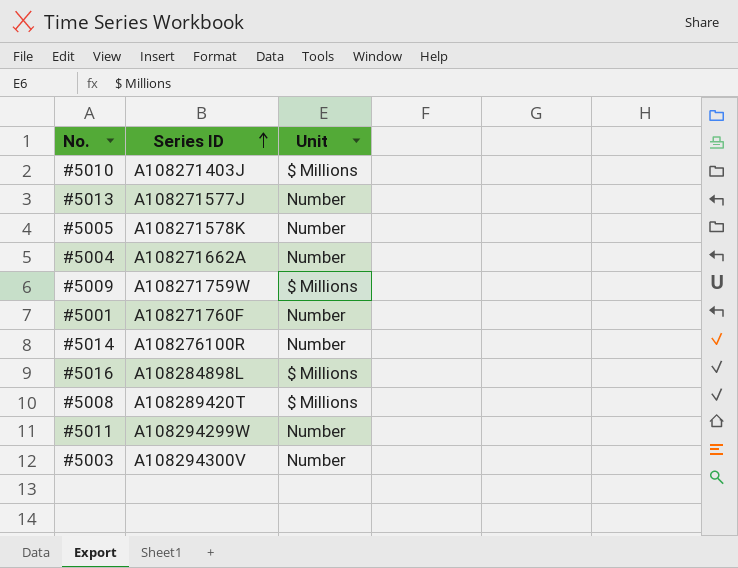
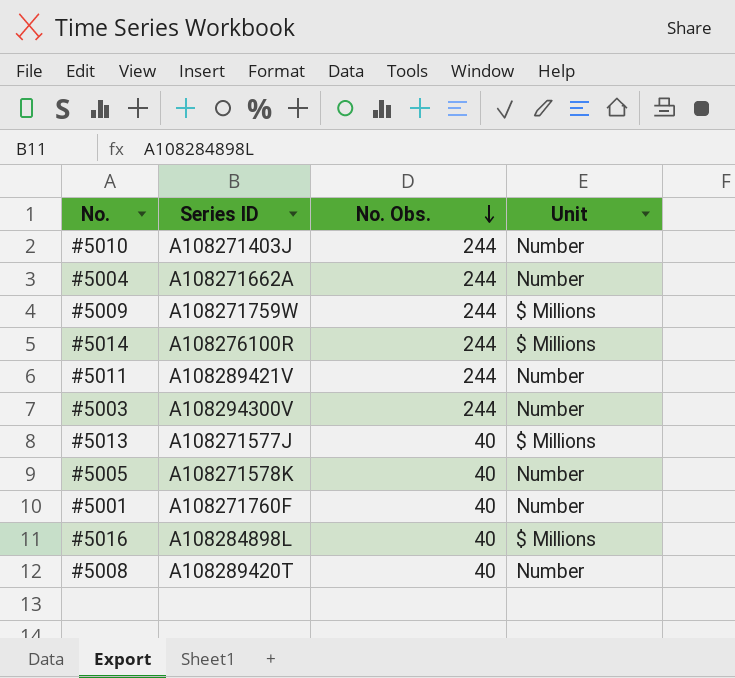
row order: Series ID ascending -> No. Obs. descending
column No. Obs. | position: none -> 3
#5010 | Unit: $ Millions -> Number
#5014 | Unit: Number -> $ Millions
#5011 | Series ID: A108294299W -> A108289421V
#5013 | Unit: Number -> $ Millions
#5008 | Unit: $ Millions -> Number

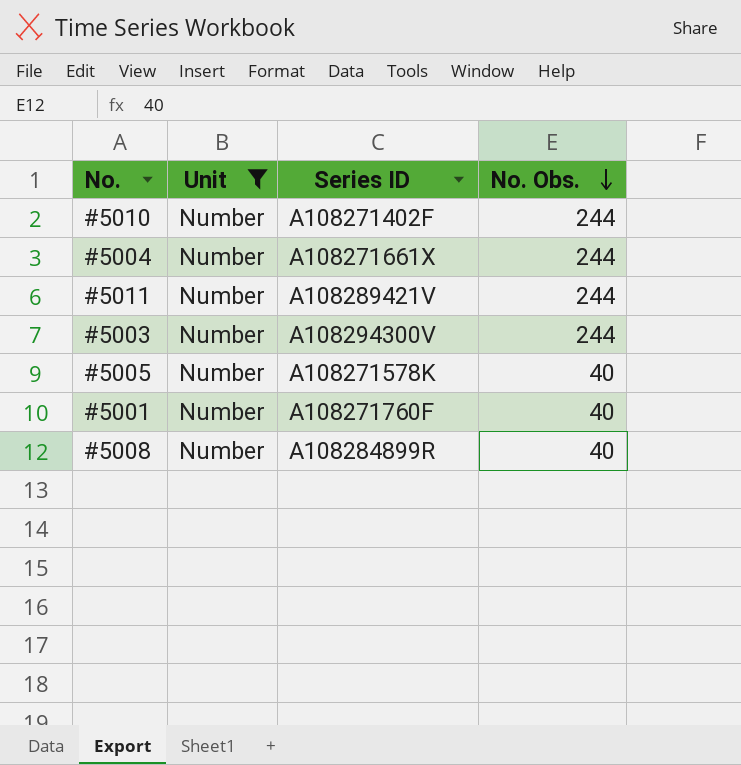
filter: none -> Unit = Number
column Unit | position: 4 -> 2
#5010 | Series ID: A108271403J -> A108271402F
#5004 | Series ID: A108271662A -> A108271661X
#5008 | Series ID: A108289420T -> A108284899R

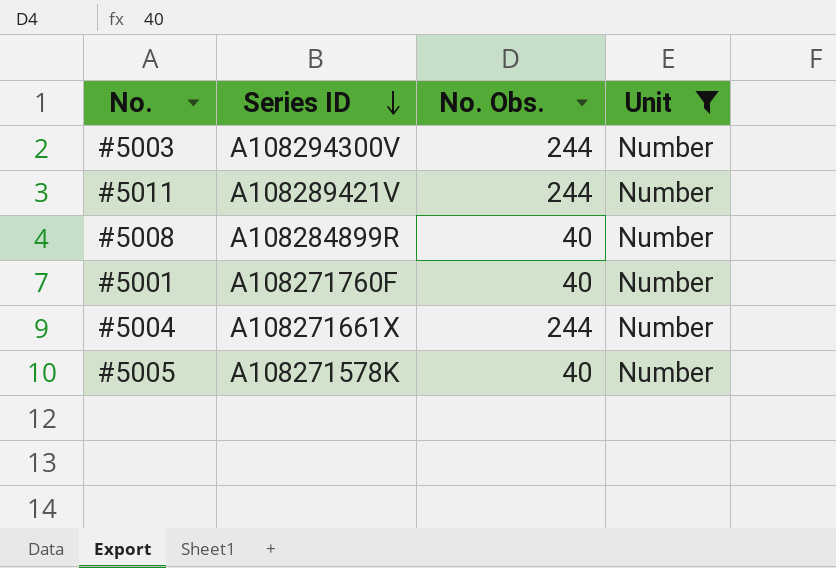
row order: No. Obs. descending -> Series ID descending
column Unit | position: 2 -> 4
row #5010: Number | A108271402F | 244 -> none

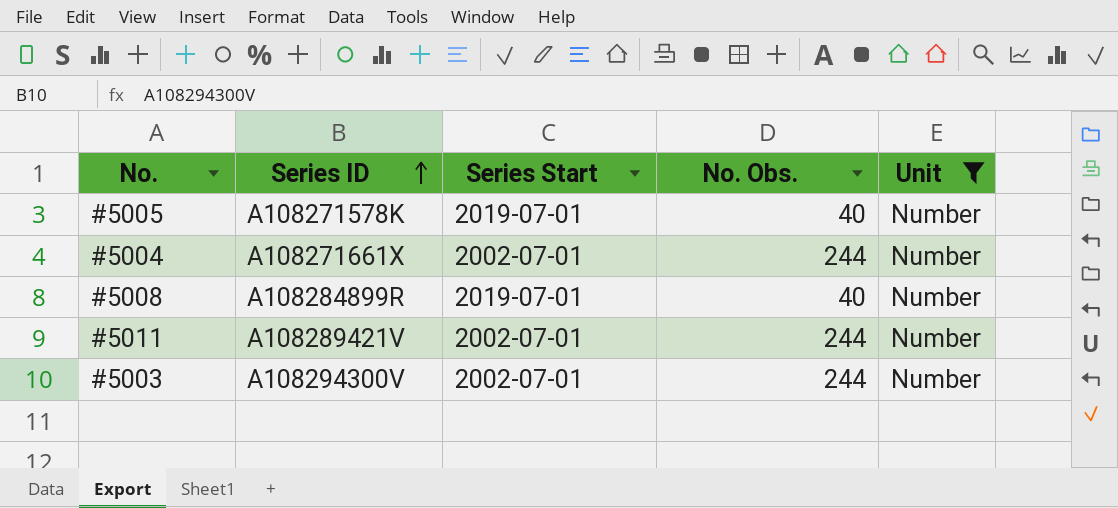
row order: Series ID descending -> Series ID ascending
column Series Start | position: none -> 3
row #5001: A108271760F | 40 | Number -> none

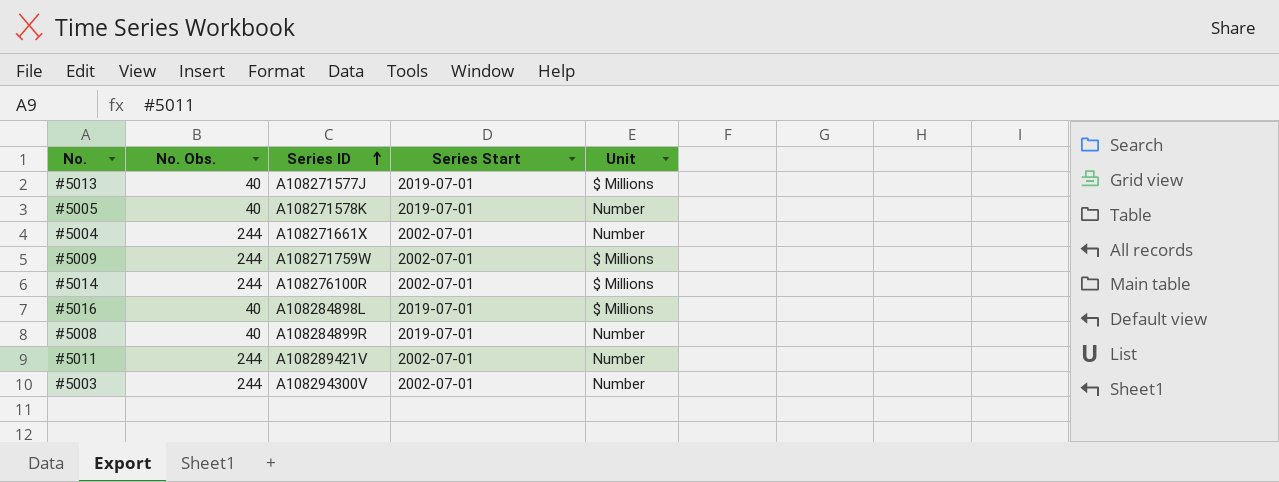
filter: Unit = Number -> none
column No. Obs. | position: 4 -> 2

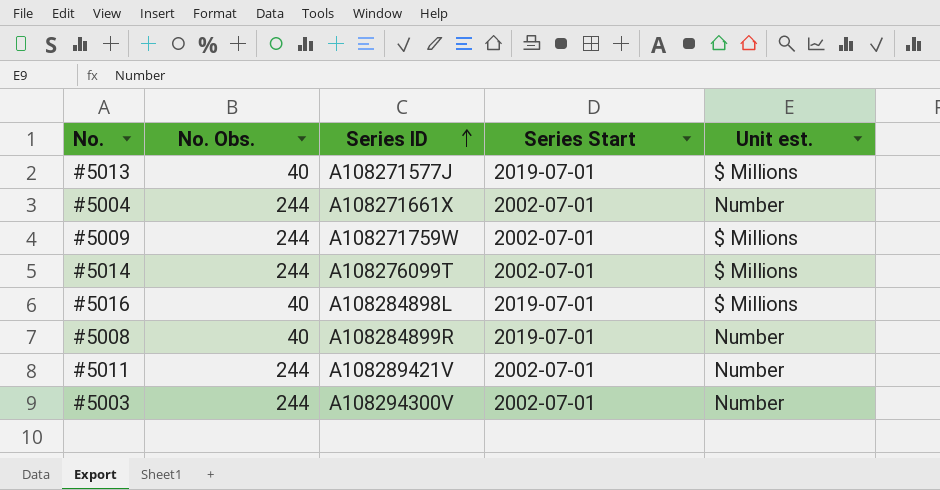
column name: Unit -> Unit est.
row #5005: 40 | A108271578K | 2019-07-01 | Number -> none
#5014 | Series ID: A108276100R -> A108276099T

